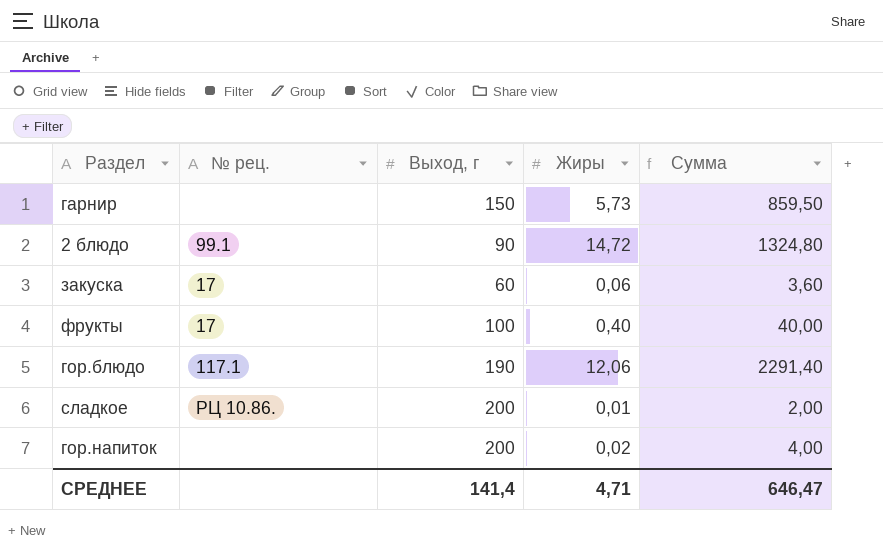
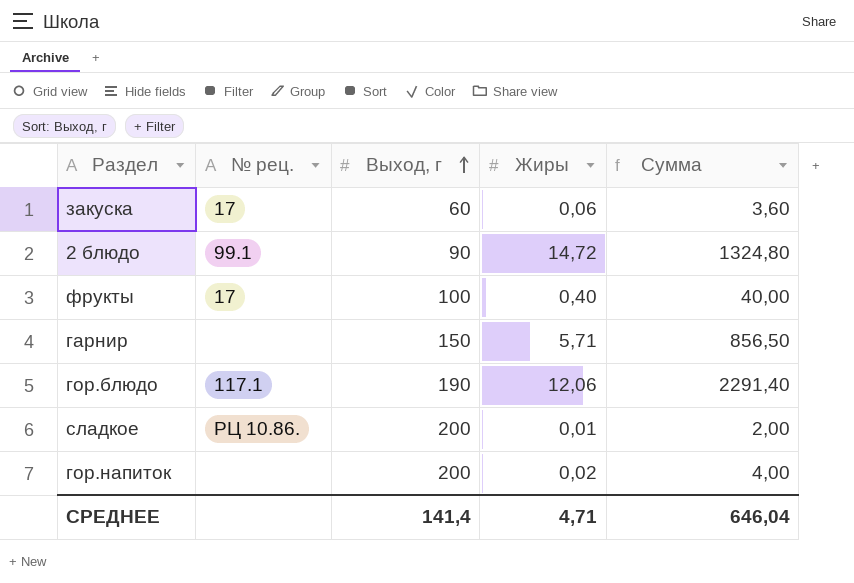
row order: none -> Выход, г ascending
гарнир | Жиры: 5,73 -> 5,71
гарнир | Сумма: 859,50 -> 856,50
СРЕДНЕЕ | Сумма: 646,47 -> 646,04

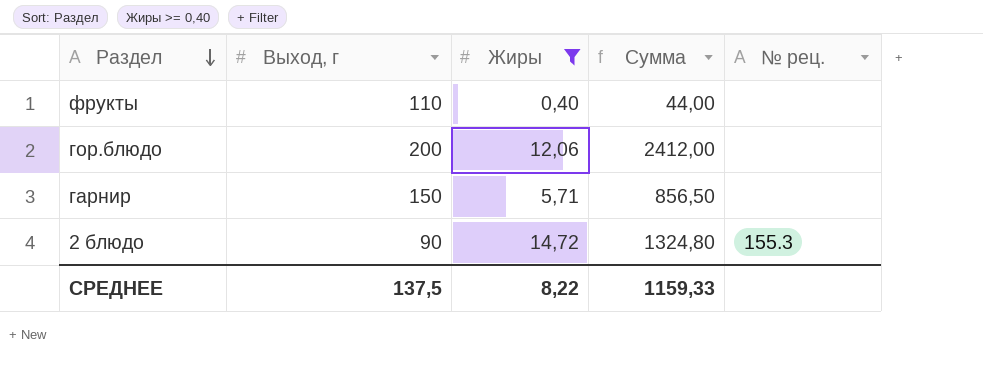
filter: none -> Жиры >= 0,40
row order: Выход, г ascending -> Раздел descending
column № рец. | position: 2 -> 5
фрукты | Выход, г: 100 -> 110
фрукты | Сумма: 40,00 -> 44,00
фрукты | № рец.: 17 -> none
гор.блюдо | Выход, г: 190 -> 200
гор.блюдо | Сумма: 2291,40 -> 2412,00
гор.блюдо | № рец.: 117.1 -> none
2 блюдо | № рец.: 99.1 -> 155.3
СРЕДНЕЕ | Выход, г: 141,4 -> 137,5
СРЕДНЕЕ | Жиры: 4,71 -> 8,22
СРЕДНЕЕ | Сумма: 646,04 -> 1159,33

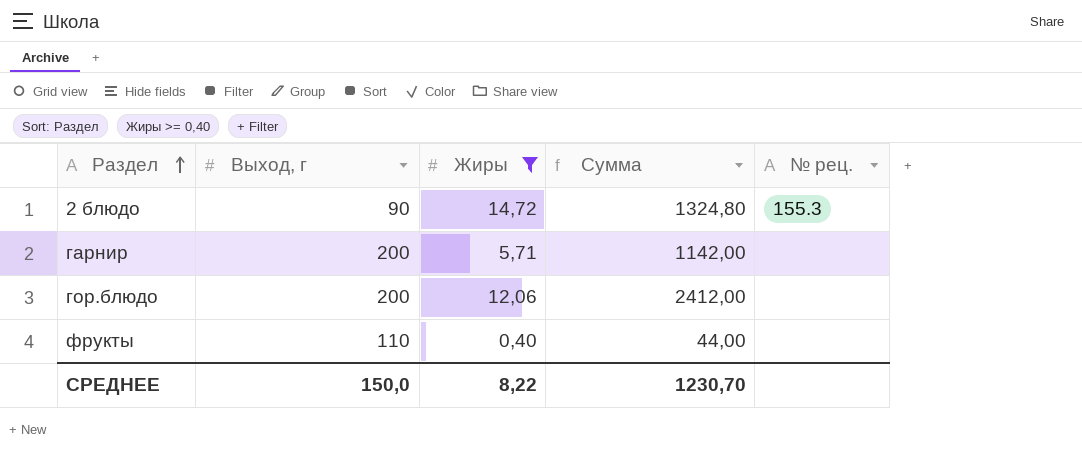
row order: Раздел descending -> Раздел ascending
гарнир | Выход, г: 150 -> 200
гарнир | Сумма: 856,50 -> 1142,00
СРЕДНЕЕ | Выход, г: 137,5 -> 150,0
СРЕДНЕЕ | Сумма: 1159,33 -> 1230,70

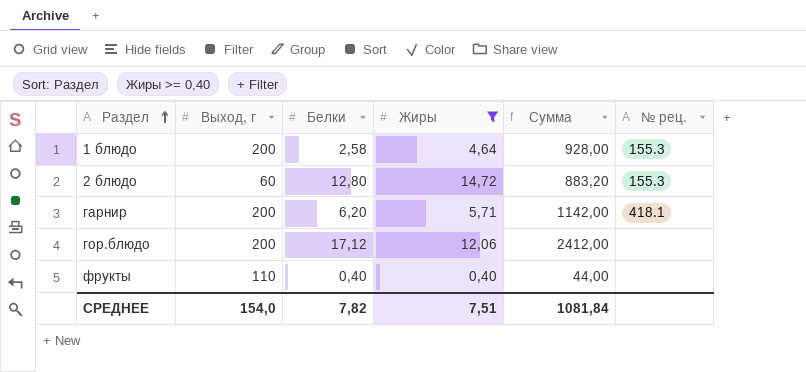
column Белки | position: none -> 3
row 1 блюдо: none -> 200 | 2,58 | 4,64 | 928,00 | 155.3
2 блюдо | Выход, г: 90 -> 60
2 блюдо | Сумма: 1324,80 -> 883,20
гарнир | № рец.: none -> 418.1
СРЕДНЕЕ | Выход, г: 150,0 -> 154,0
СРЕДНЕЕ | Жиры: 8,22 -> 7,51
СРЕДНЕЕ | Сумма: 1230,70 -> 1081,84

